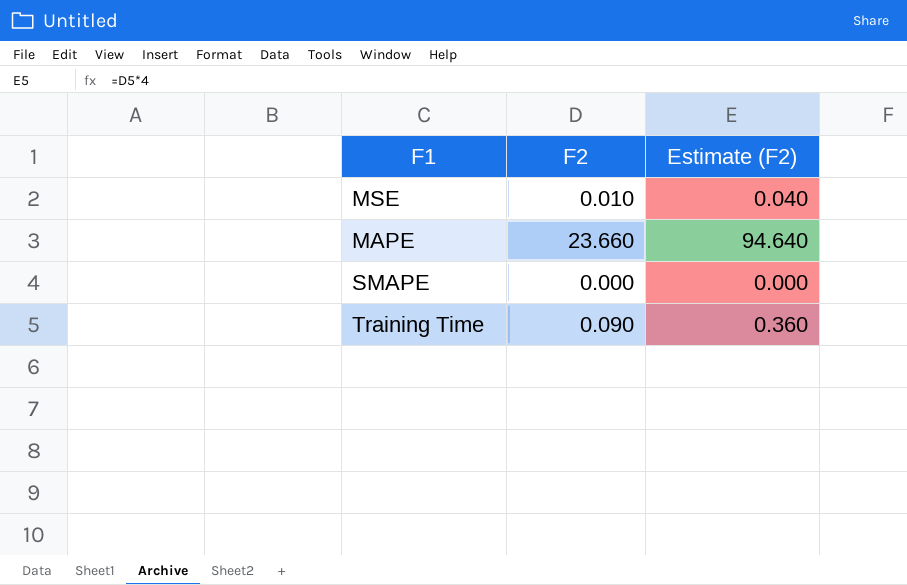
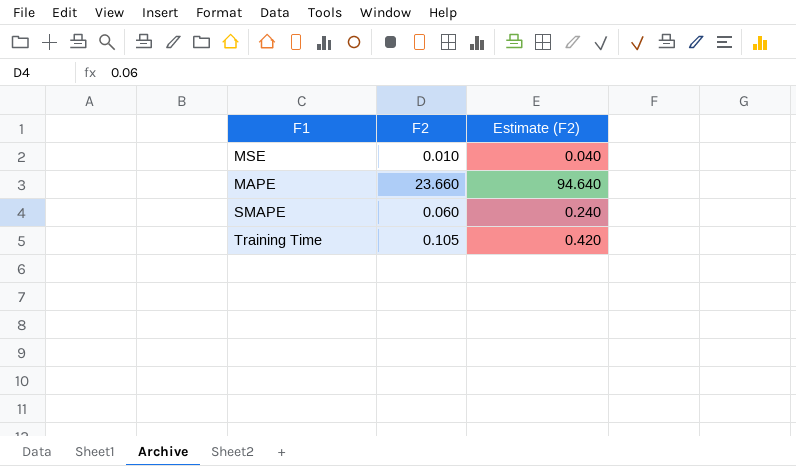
SMAPE | F2: 0.000 -> 0.060
SMAPE | Estimate (F2): 0.000 -> 0.240
Training Time | F2: 0.090 -> 0.105
Training Time | Estimate (F2): 0.360 -> 0.420

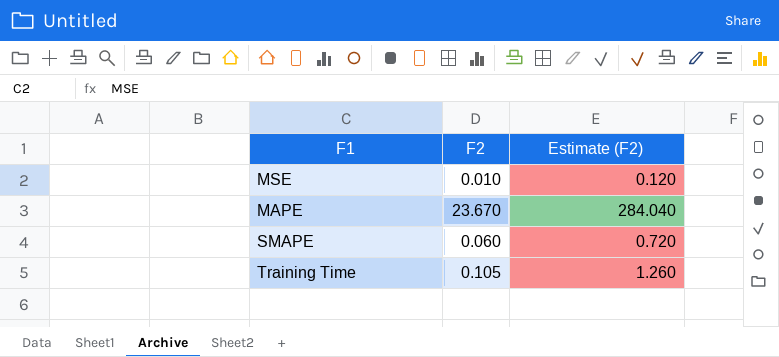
column Estimate (F2) | formula: [F2] * 4 -> [F2] * 12
MAPE | F2: 23.660 -> 23.670

